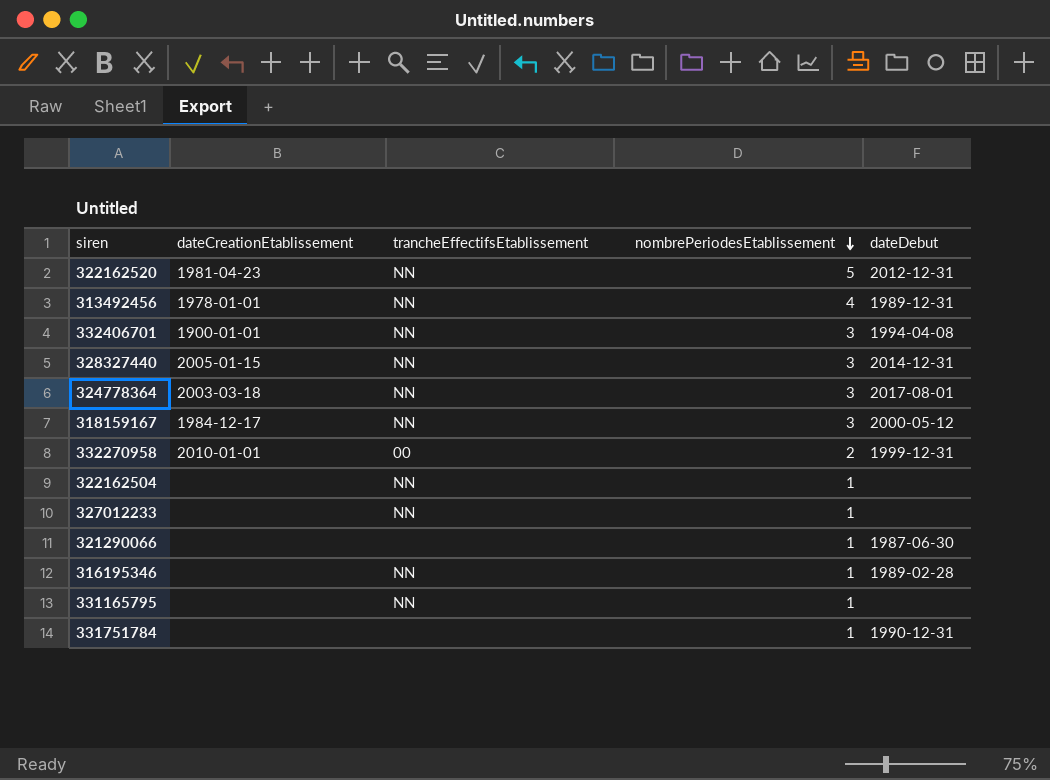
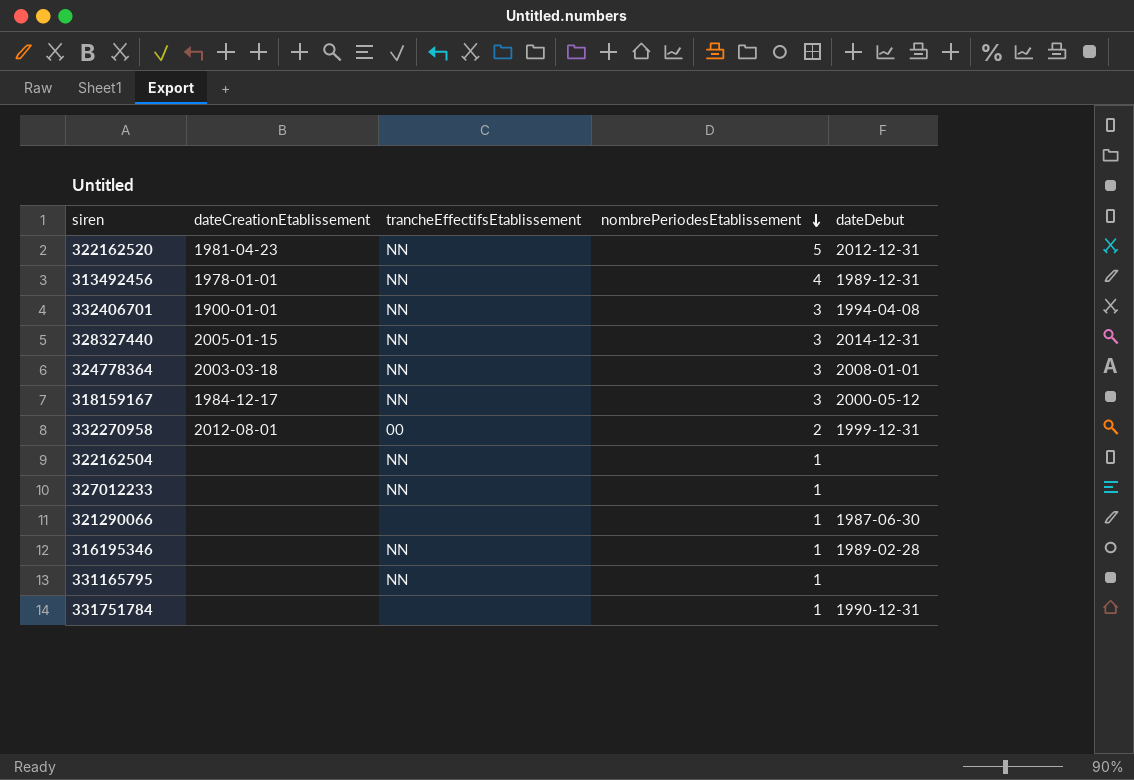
324778364 | dateDebut: 2017-08-01 -> 2008-01-01
332270958 | dateCreationEtablissement: 2010-01-01 -> 2012-08-01

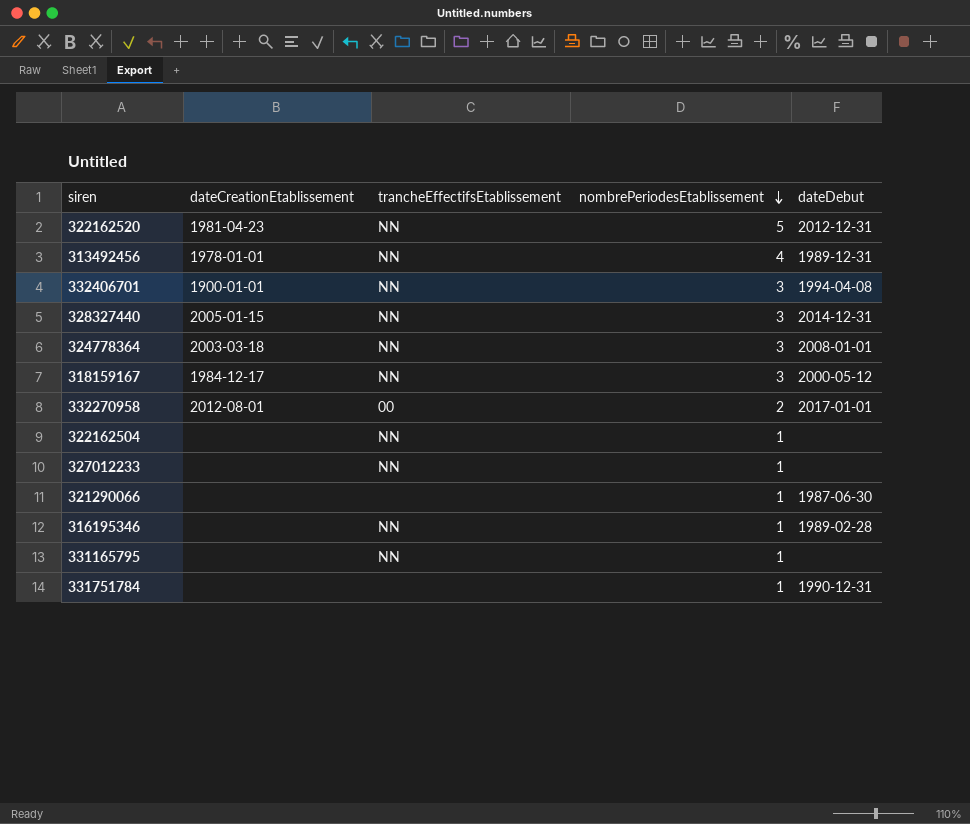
332270958 | dateDebut: 1999-12-31 -> 2017-01-01

